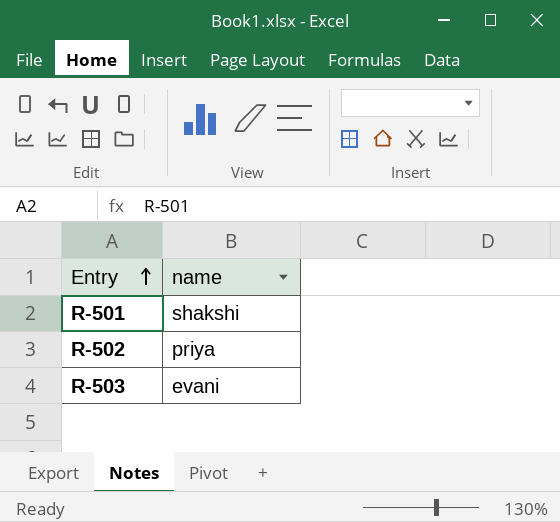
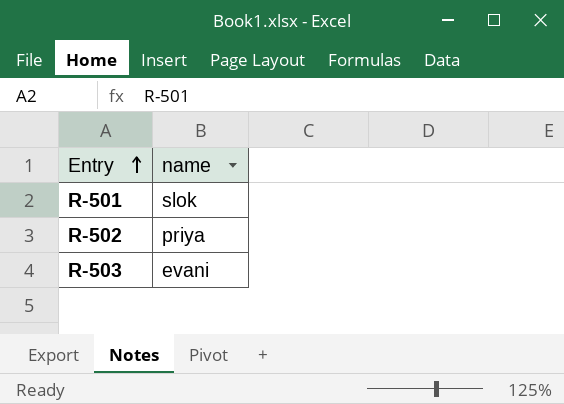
R-501 | name: shakshi -> slok

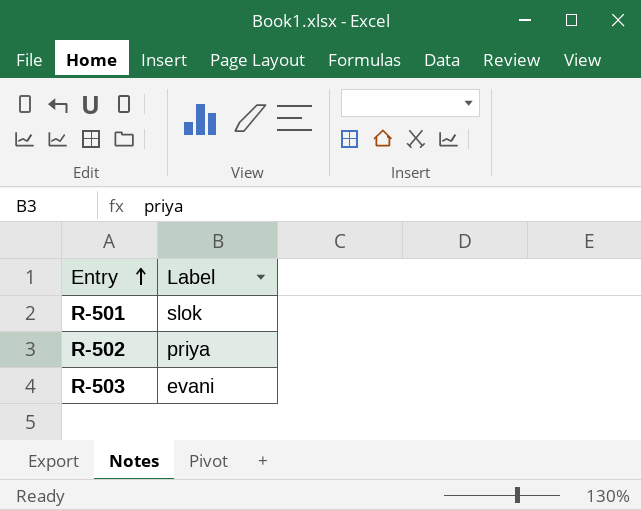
column name: name -> Label

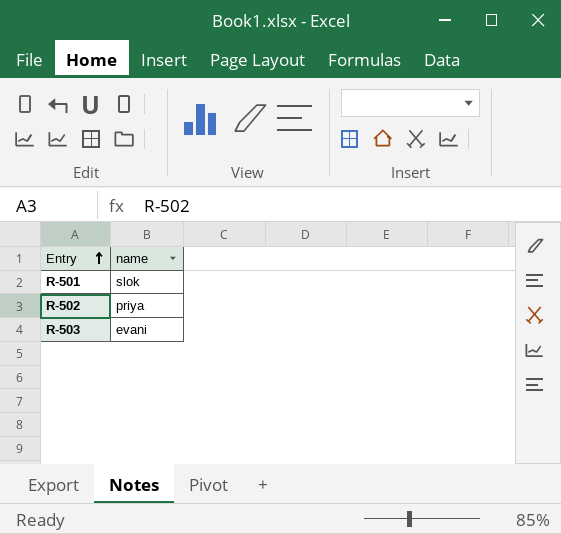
column name: Label -> name

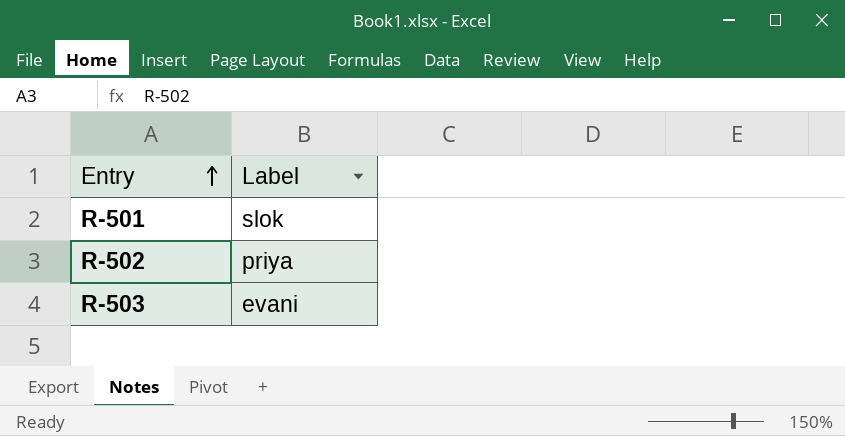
column name: name -> Label

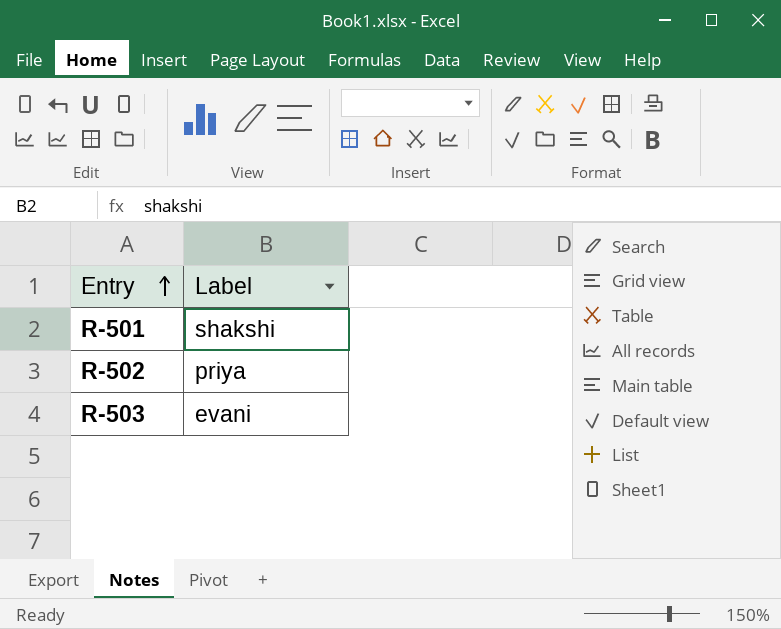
R-501 | Label: slok -> shakshi

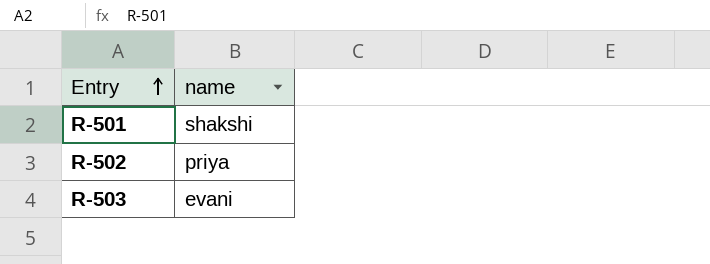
column name: Label -> name

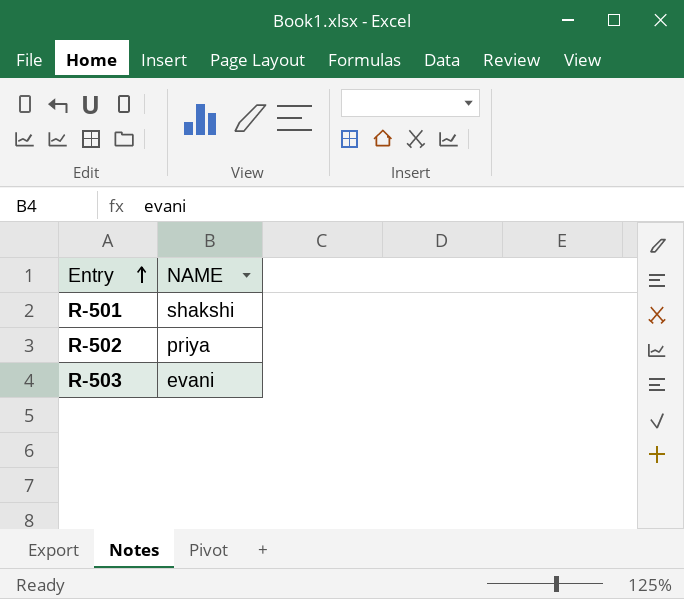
column name: name -> NAME

